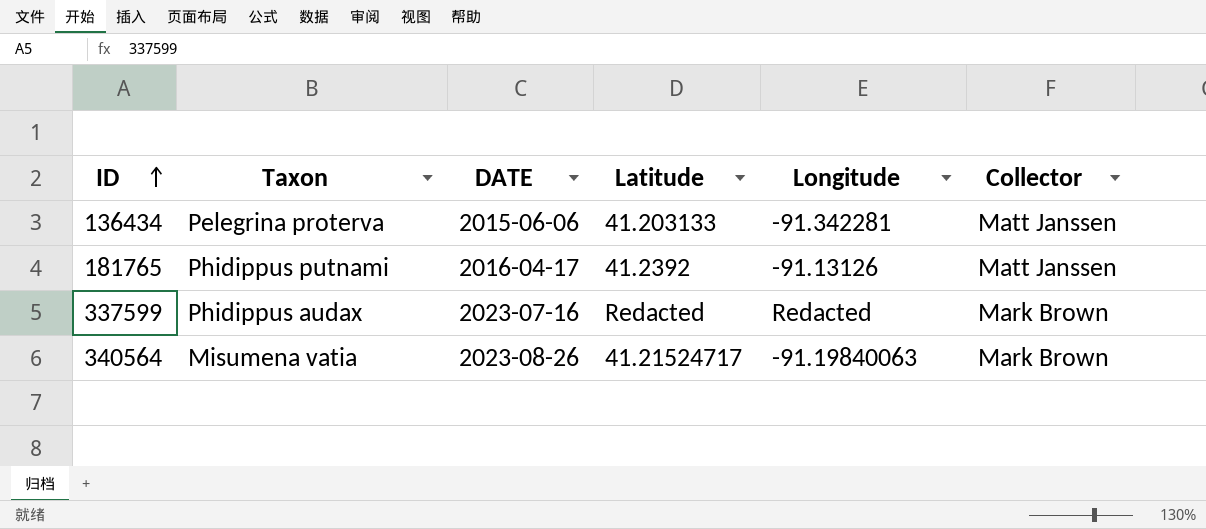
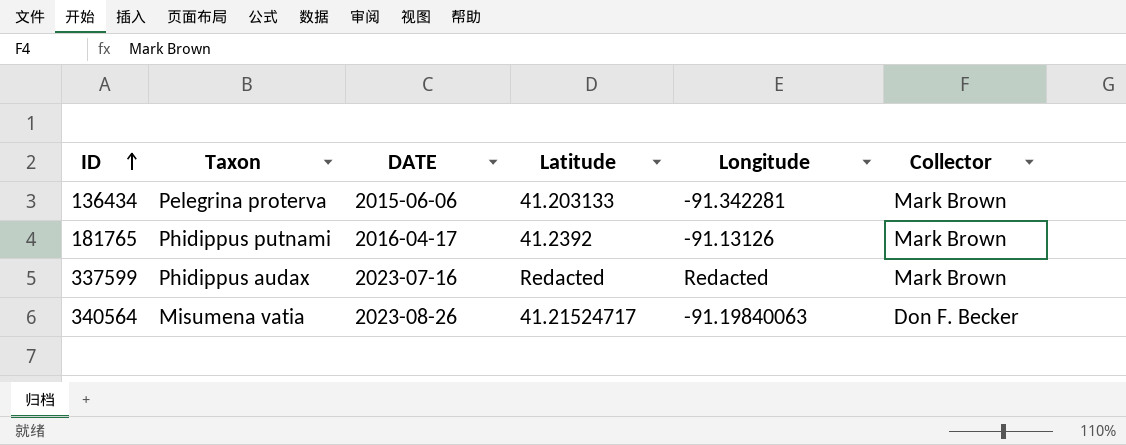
136434 | Collector: Matt Janssen -> Mark Brown
181765 | Collector: Matt Janssen -> Mark Brown
340564 | Collector: Mark Brown -> Don F. Becker

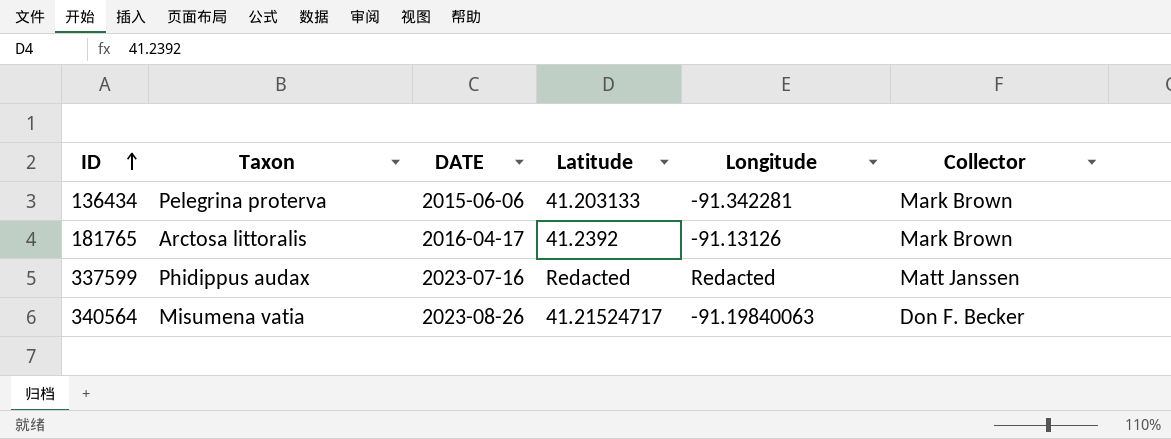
181765 | Taxon: Phidippus putnami -> Arctosa littoralis
337599 | Collector: Mark Brown -> Matt Janssen

